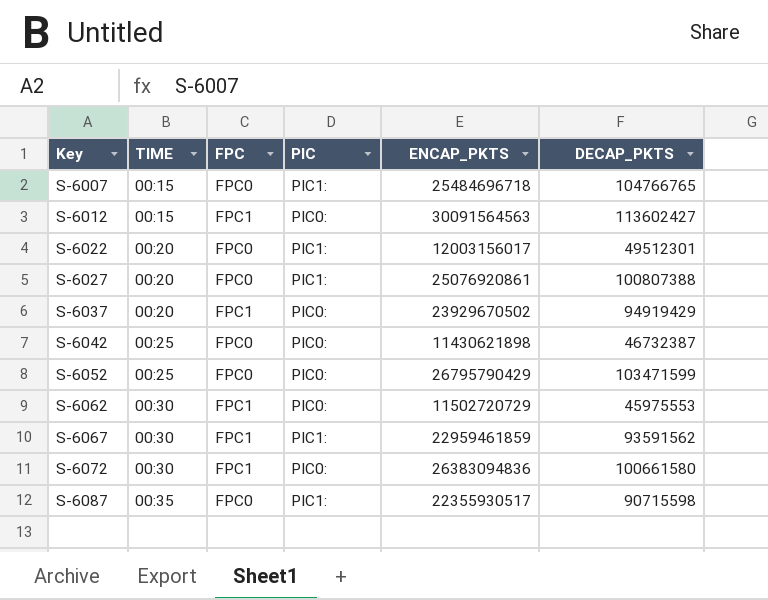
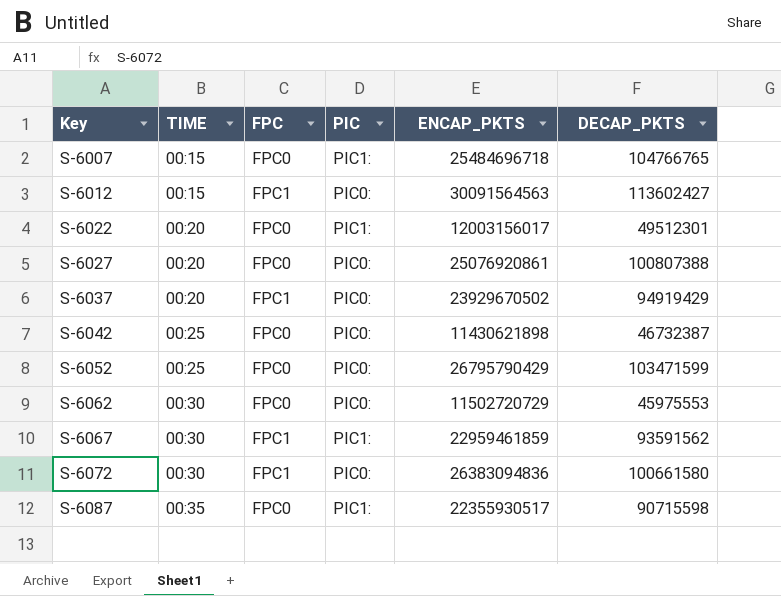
S-6027 | PIC: PIC1: -> PIC0:
S-6062 | FPC: FPC1 -> FPC0

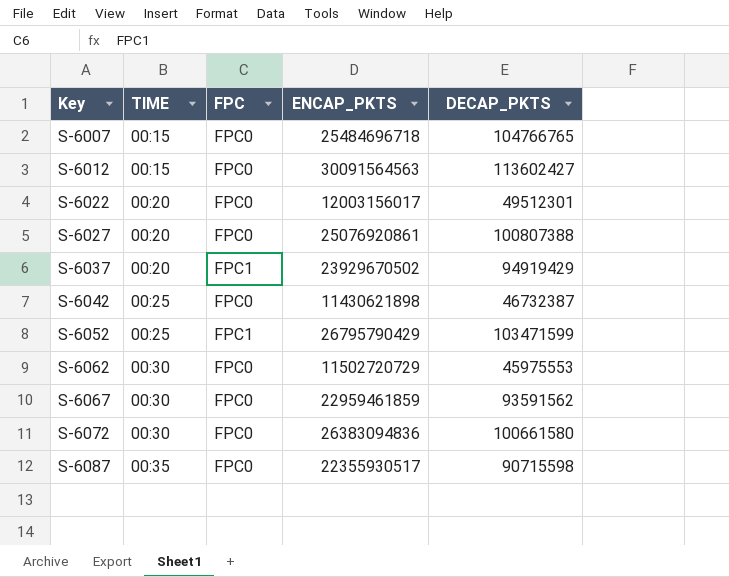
column PIC | position: 4 -> none
S-6012 | FPC: FPC1 -> FPC0
S-6052 | FPC: FPC0 -> FPC1
S-6067 | FPC: FPC1 -> FPC0
S-6072 | FPC: FPC1 -> FPC0

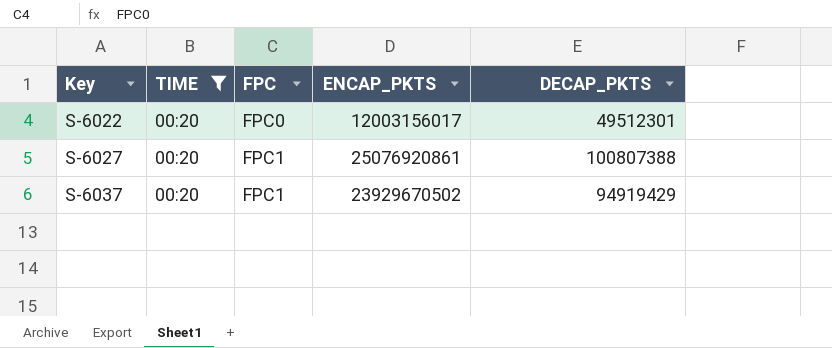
filter: none -> TIME = 00:20
S-6027 | FPC: FPC0 -> FPC1

